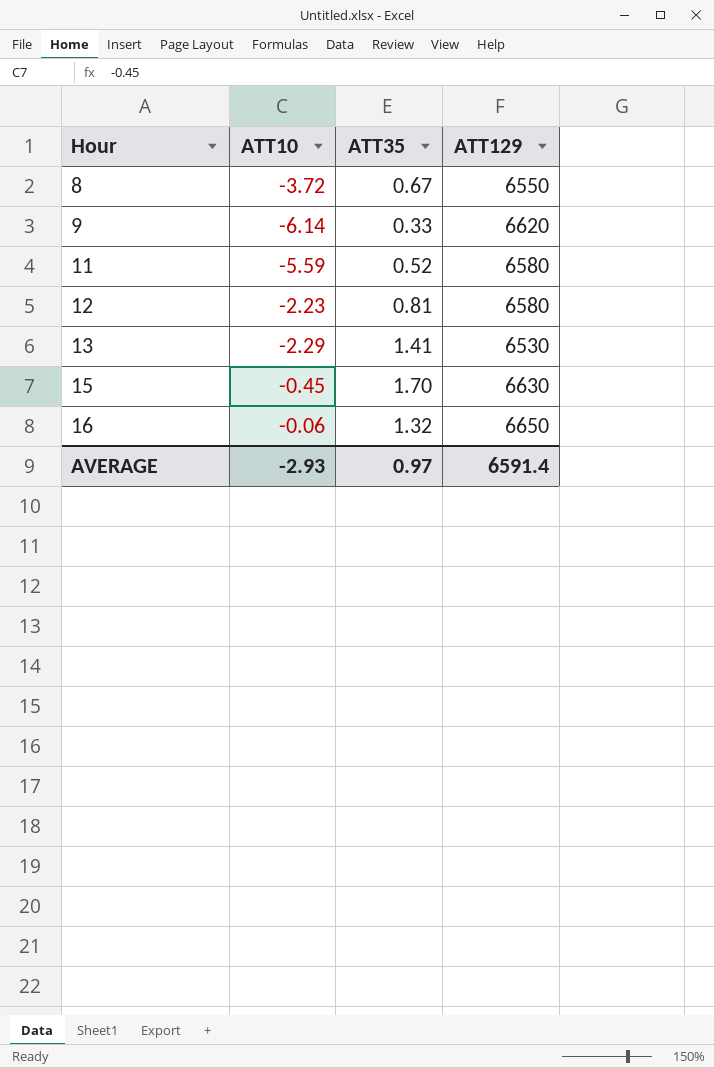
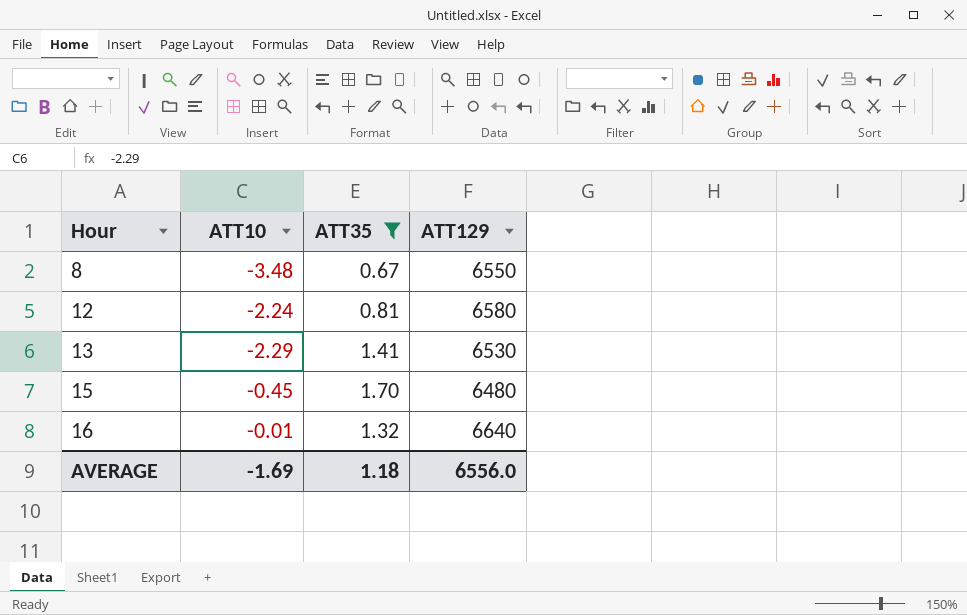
filter: none -> ATT35 >= 0.67
8 | ATT10: -3.72 -> -3.48
12 | ATT10: -2.23 -> -2.24
15 | ATT129: 6630 -> 6480
16 | ATT10: -0.06 -> -0.01
16 | ATT129: 6650 -> 6640
AVERAGE | ATT10: -2.93 -> -1.69
AVERAGE | ATT35: 0.97 -> 1.18
AVERAGE | ATT129: 6591.4 -> 6556.0

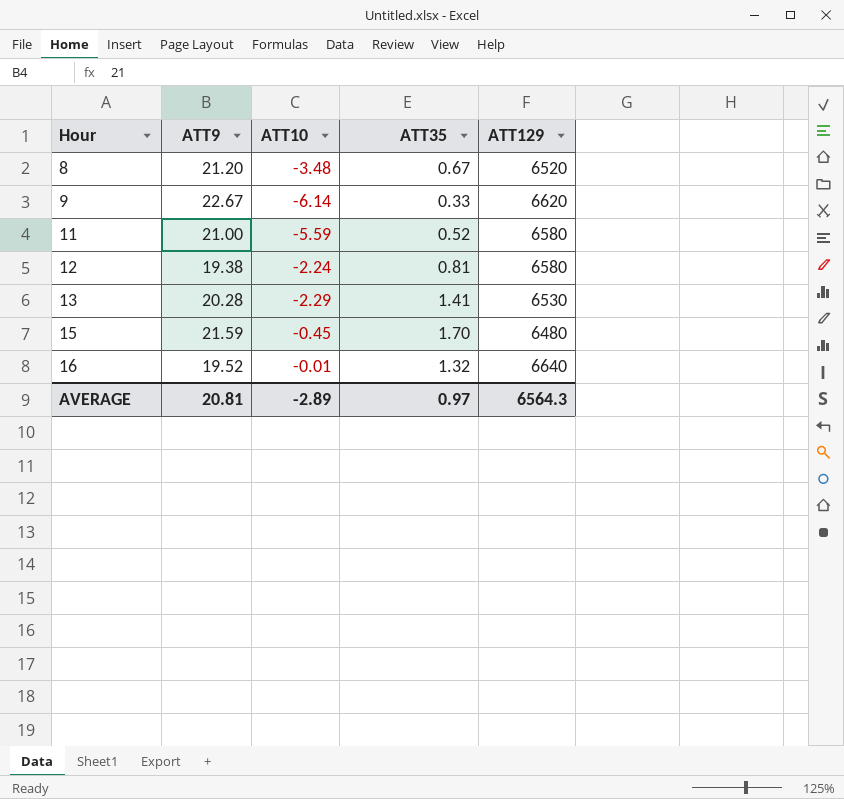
filter: ATT35 >= 0.67 -> none
column ATT9 | position: none -> 2
8 | ATT129: 6550 -> 6520
AVERAGE | ATT10: -1.69 -> -2.89
AVERAGE | ATT35: 1.18 -> 0.97
AVERAGE | ATT129: 6556.0 -> 6564.3

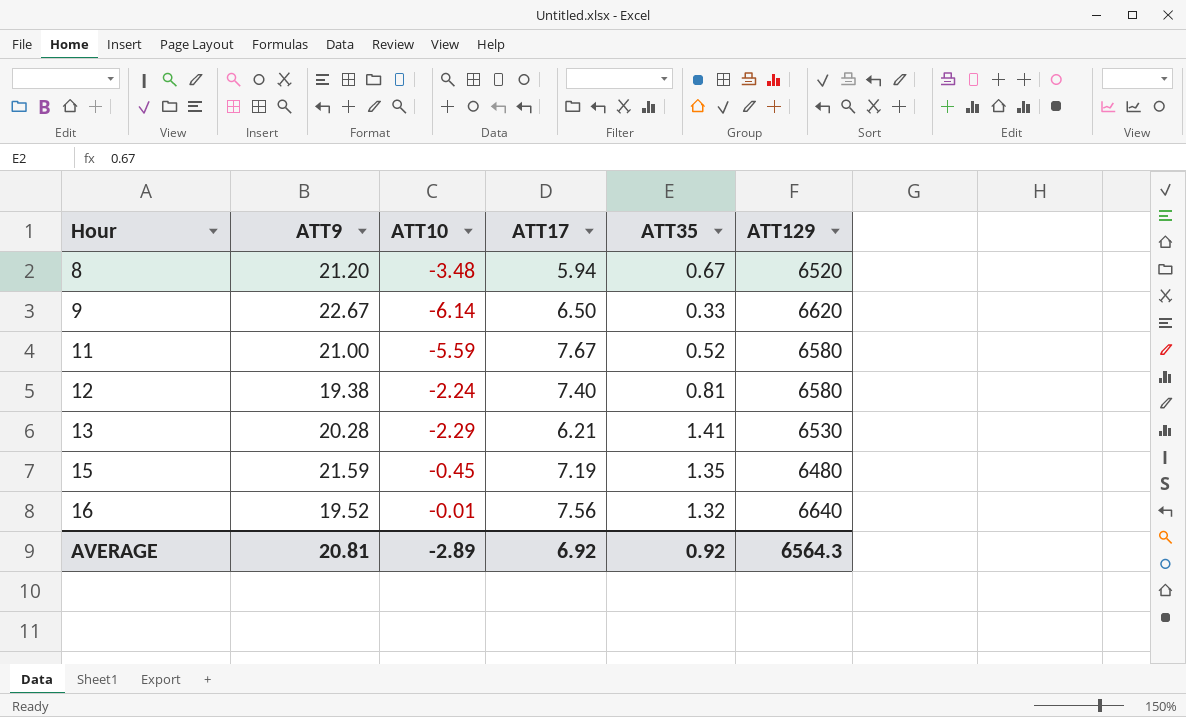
column ATT17 | position: none -> 4
15 | ATT35: 1.70 -> 1.35
AVERAGE | ATT35: 0.97 -> 0.92

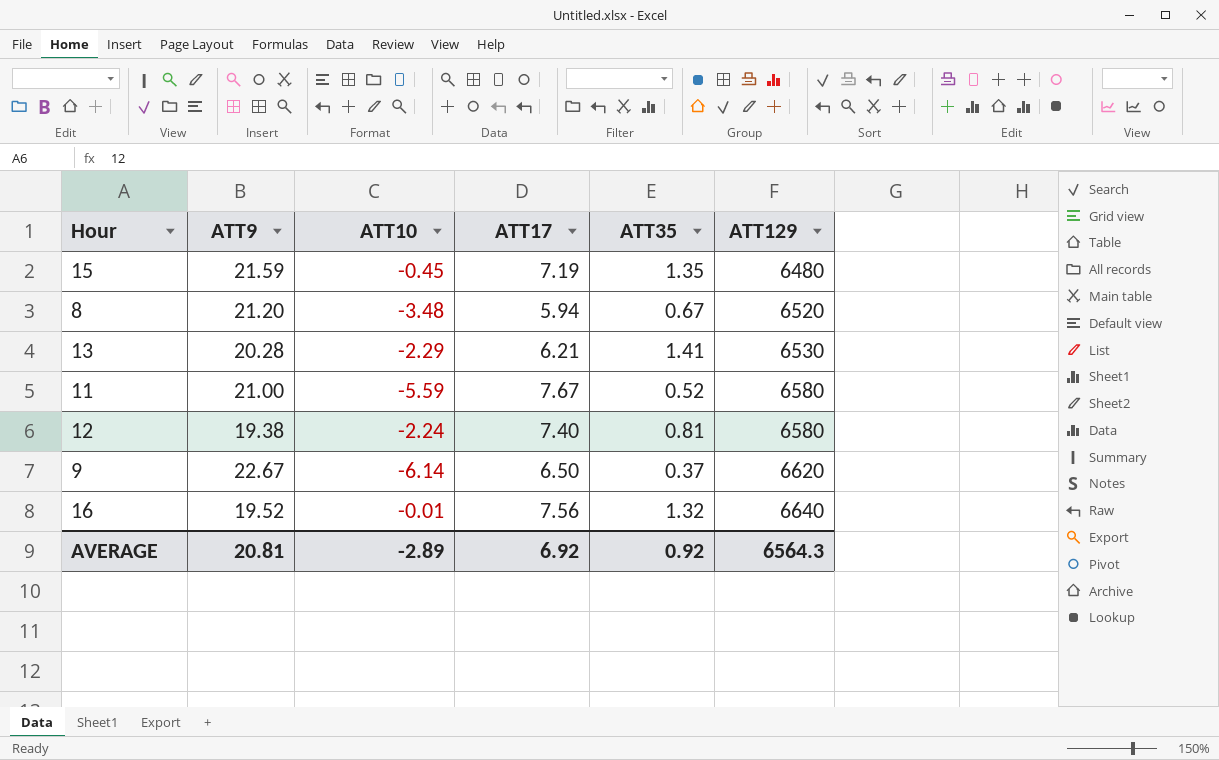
row order: Hour ascending -> ATT129 ascending
9 | ATT35: 0.33 -> 0.37

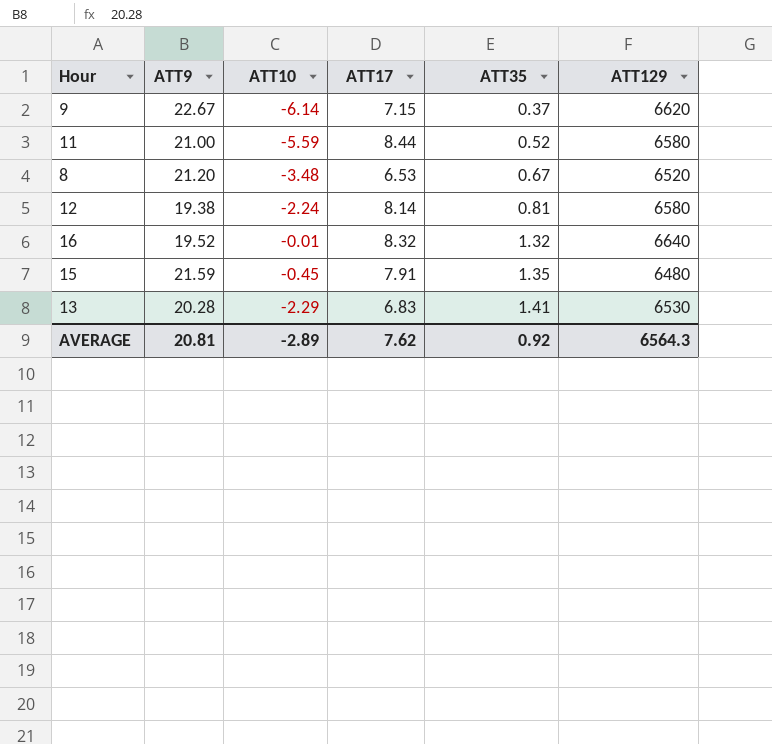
row order: ATT129 ascending -> ATT35 ascending
9 | ATT17: 6.50 -> 7.15
11 | ATT17: 7.67 -> 8.44
8 | ATT17: 5.94 -> 6.53
12 | ATT17: 7.40 -> 8.14
16 | ATT17: 7.56 -> 8.32
15 | ATT17: 7.19 -> 7.91
13 | ATT17: 6.21 -> 6.83
AVERAGE | ATT17: 6.92 -> 7.62

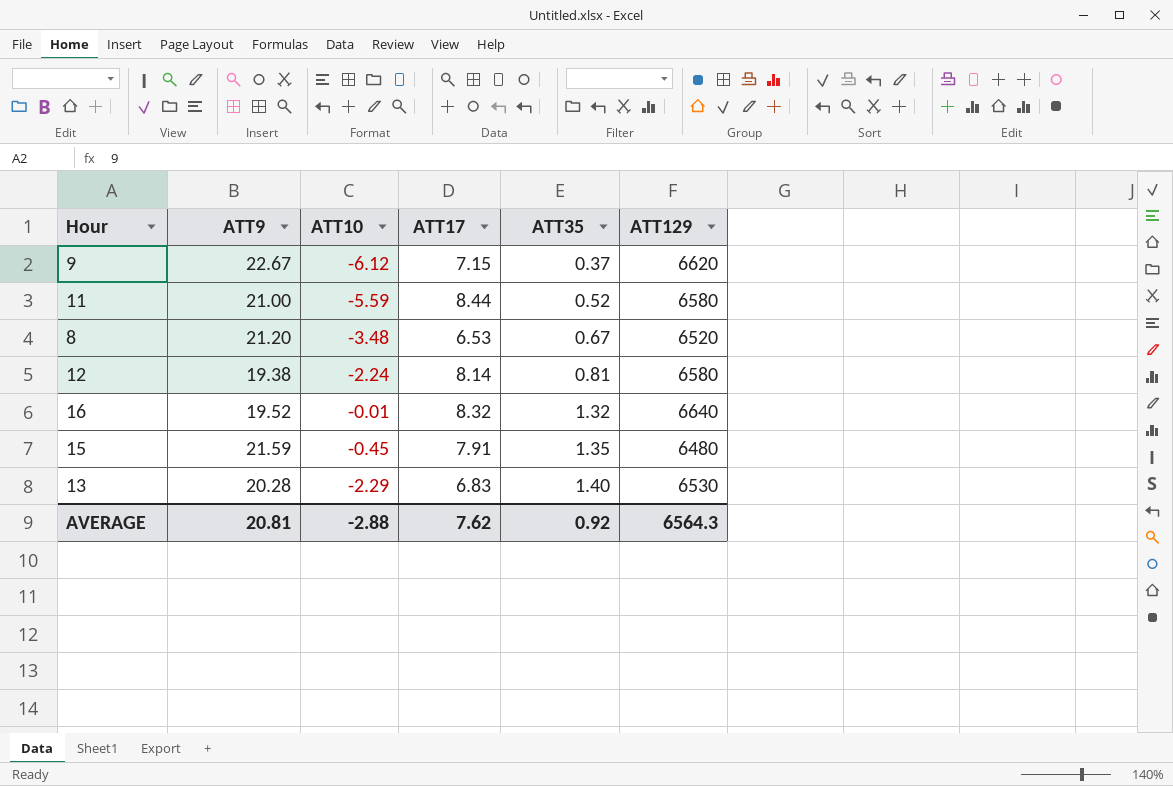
9 | ATT10: -6.14 -> -6.12
13 | ATT35: 1.41 -> 1.40
AVERAGE | ATT10: -2.89 -> -2.88

